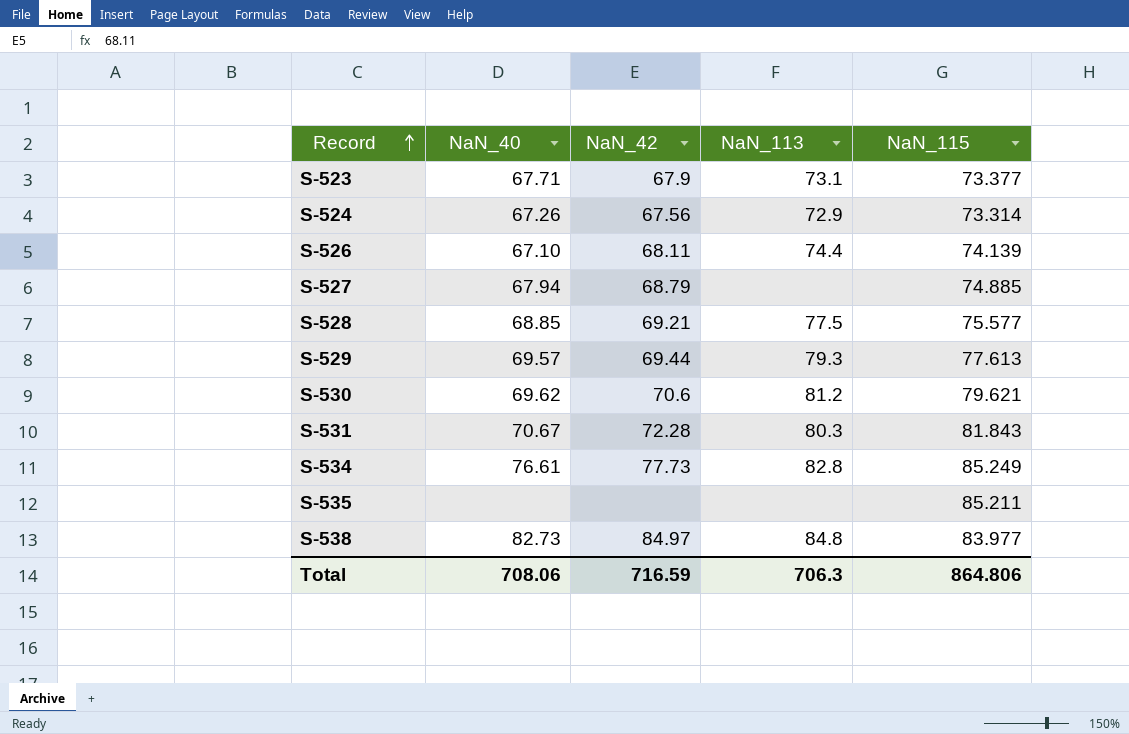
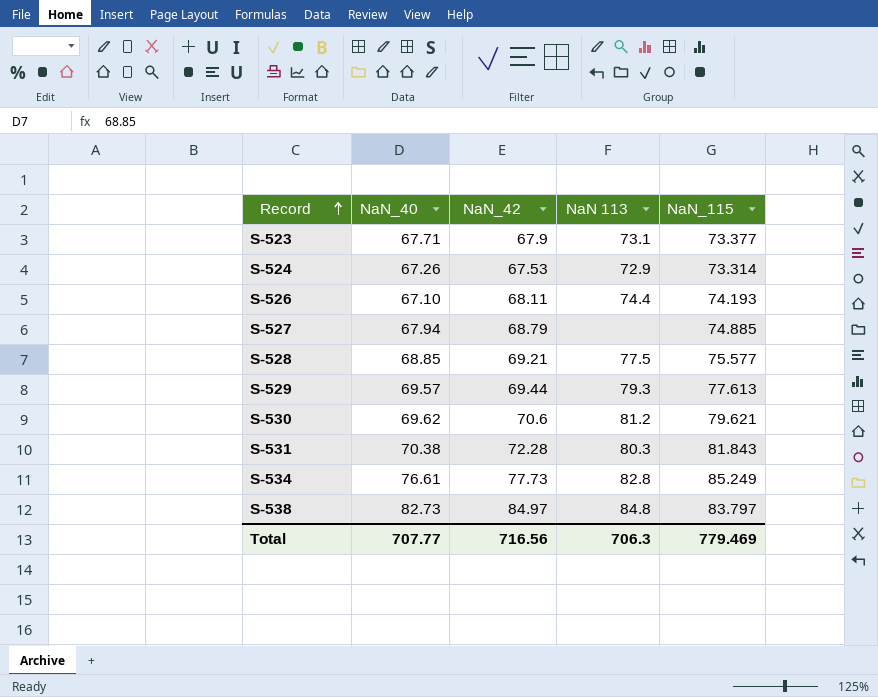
column name: NaN_113 -> NaN 113
row S-535: none | none | none | 85.211 -> none
S-524 | NaN_42: 67.56 -> 67.53
S-526 | NaN_115: 74.139 -> 74.193
S-531 | NaN_40: 70.67 -> 70.38
S-538 | NaN_115: 83.977 -> 83.797
Total | NaN_40: 708.06 -> 707.77
Total | NaN_42: 716.59 -> 716.56
Total | NaN_115: 864.806 -> 779.469

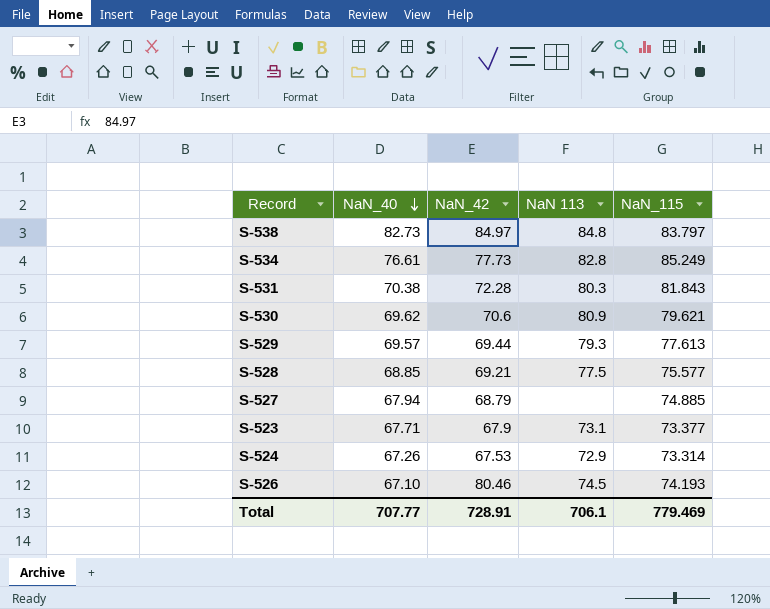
row order: Record ascending -> NaN_40 descending
S-530 | NaN 113: 81.2 -> 80.9
S-526 | NaN_42: 68.11 -> 80.46
S-526 | NaN 113: 74.4 -> 74.5
Total | NaN_42: 716.56 -> 728.91
Total | NaN 113: 706.3 -> 706.1

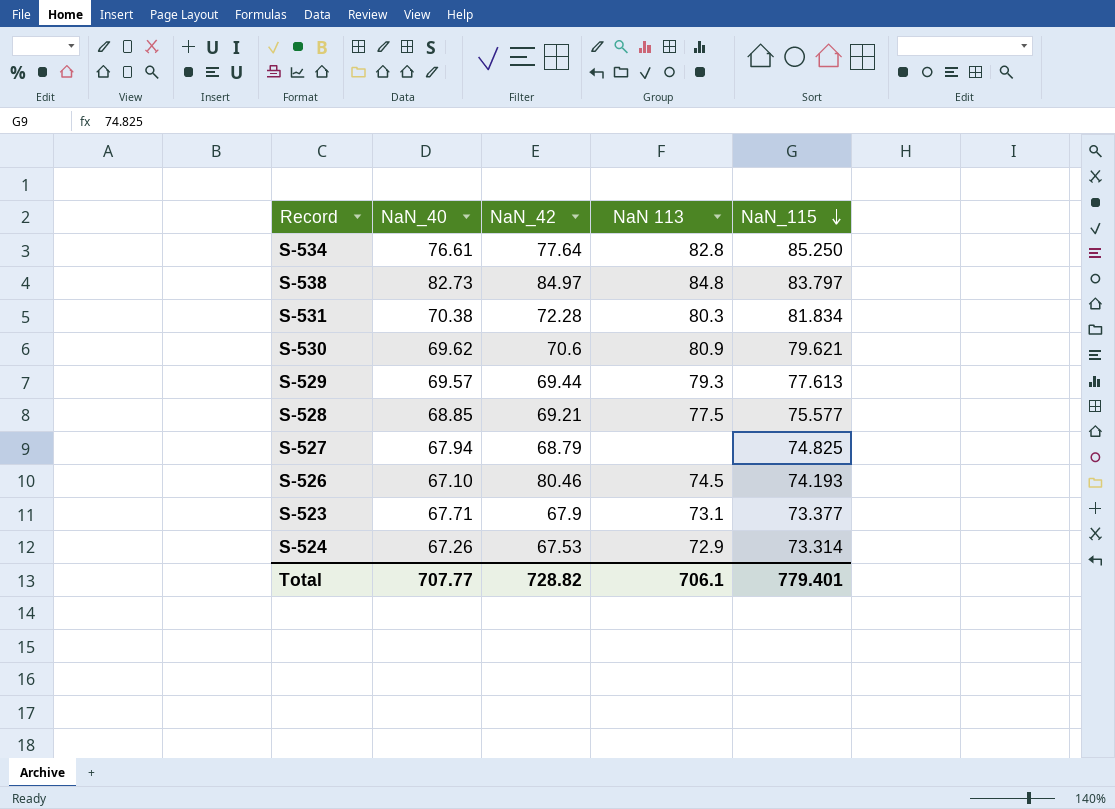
row order: NaN_40 descending -> NaN_115 descending
S-534 | NaN_42: 77.73 -> 77.64
S-534 | NaN_115: 85.249 -> 85.250
S-531 | NaN_115: 81.843 -> 81.834
S-527 | NaN_115: 74.885 -> 74.825
Total | NaN_42: 728.91 -> 728.82
Total | NaN_115: 779.469 -> 779.401

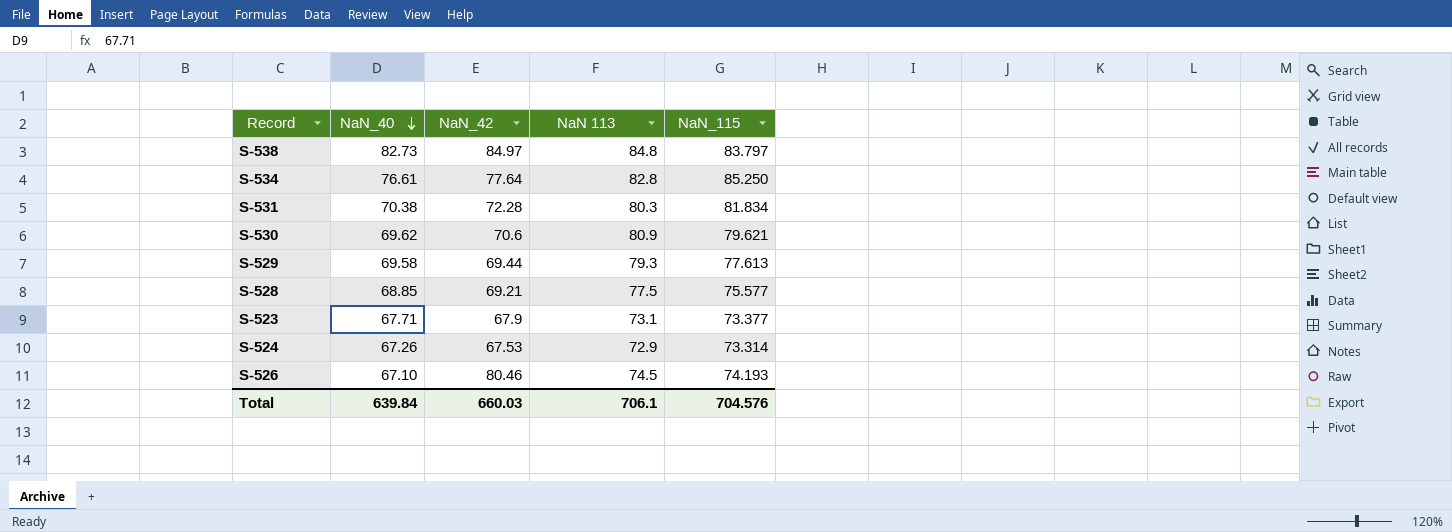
row order: NaN_115 descending -> NaN_40 descending
row S-527: 67.94 | 68.79 | none | 74.825 -> none
S-529 | NaN_40: 69.57 -> 69.58
Total | NaN_40: 707.77 -> 639.84
Total | NaN_42: 728.82 -> 660.03
Total | NaN_115: 779.401 -> 704.576

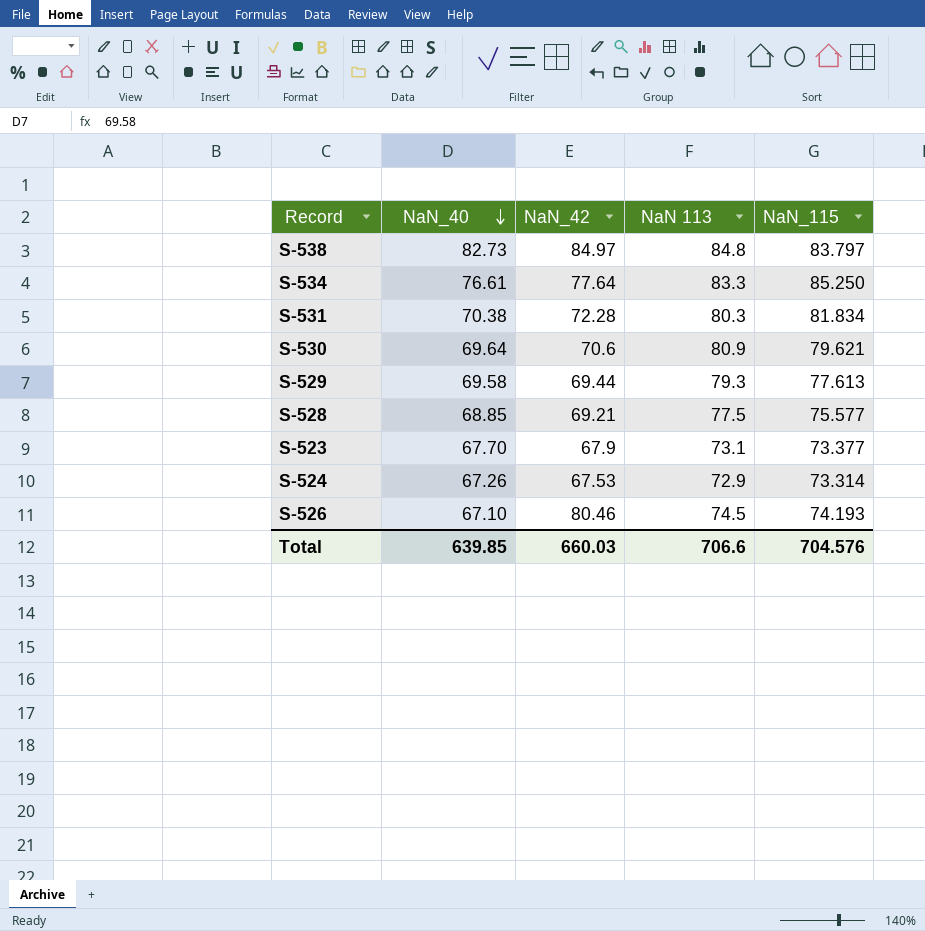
S-534 | NaN 113: 82.8 -> 83.3
S-530 | NaN_40: 69.62 -> 69.64
S-523 | NaN_40: 67.71 -> 67.70
Total | NaN_40: 639.84 -> 639.85
Total | NaN 113: 706.1 -> 706.6

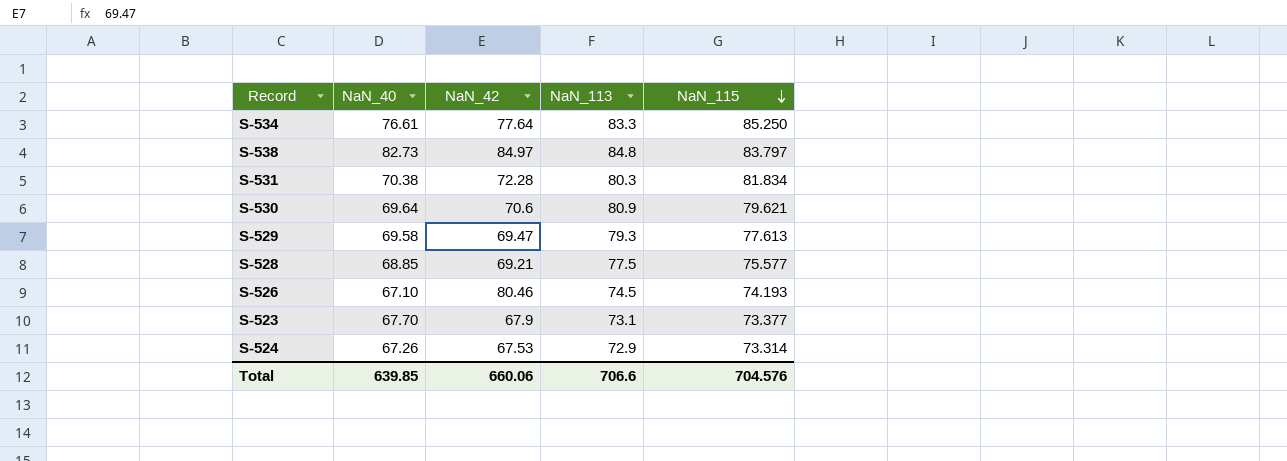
row order: NaN_40 descending -> NaN_115 descending
column name: NaN 113 -> NaN_113
S-529 | NaN_42: 69.44 -> 69.47
Total | NaN_42: 660.03 -> 660.06

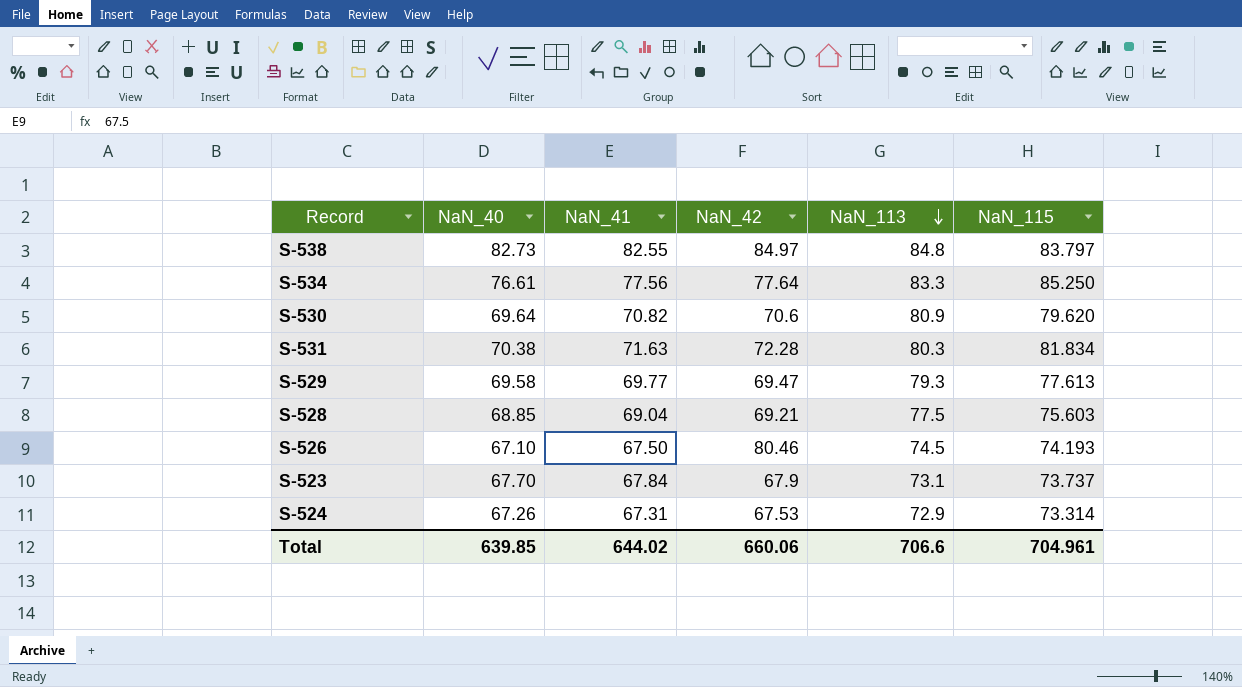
row order: NaN_115 descending -> NaN_113 descending
column NaN_41 | position: none -> 3
S-530 | NaN_115: 79.621 -> 79.620
S-528 | NaN_115: 75.577 -> 75.603
S-523 | NaN_115: 73.377 -> 73.737
Total | NaN_115: 704.576 -> 704.961

